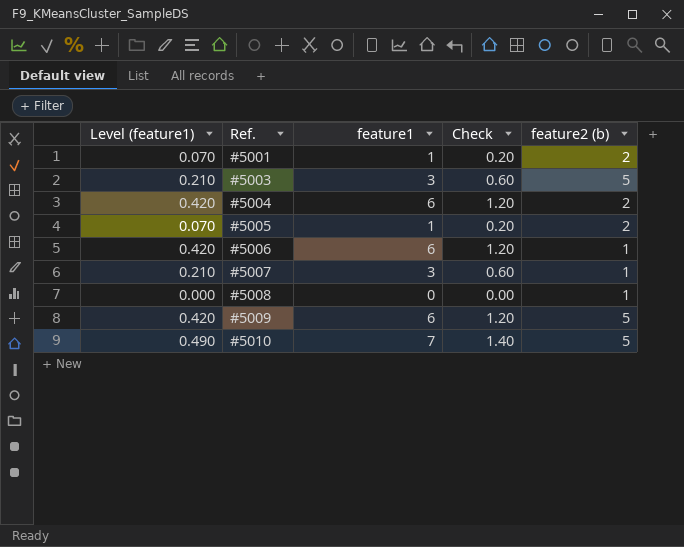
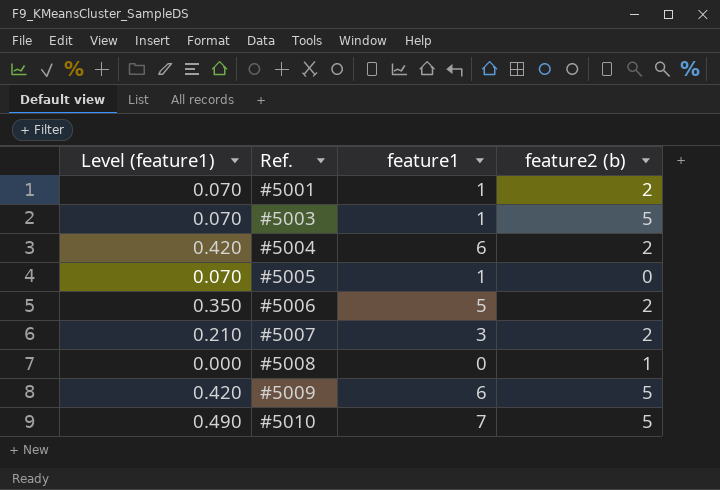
column Check | formula: [feature1] * 0.2 -> none
#5003 | Level (feature1): 0.210 -> 0.070
#5003 | feature1: 3 -> 1
#5005 | feature2 (b): 2 -> 0
#5006 | Level (feature1): 0.420 -> 0.350
#5006 | feature1: 6 -> 5
#5006 | feature2 (b): 1 -> 2
#5007 | feature2 (b): 1 -> 2

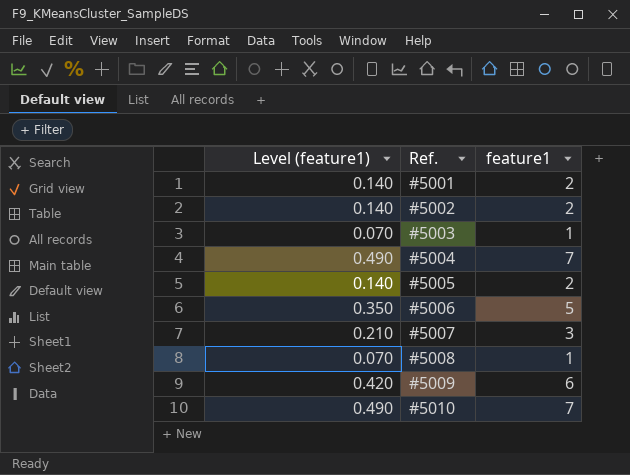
column feature2 (b) | position: 4 -> none
#5001 | Level (feature1): 0.070 -> 0.140
#5001 | feature1: 1 -> 2
row #5002: none -> 0.140 | 2
#5004 | Level (feature1): 0.420 -> 0.490
#5004 | feature1: 6 -> 7
#5005 | Level (feature1): 0.070 -> 0.140
#5005 | feature1: 1 -> 2
#5008 | Level (feature1): 0.000 -> 0.070
#5008 | feature1: 0 -> 1

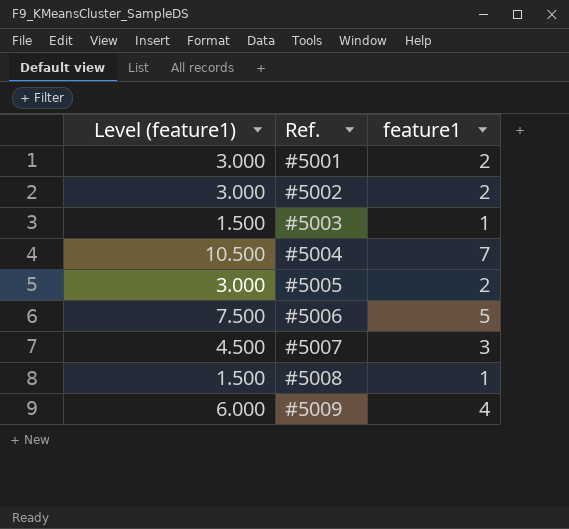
column Level (feature1) | formula: [feature1] * 0.07 -> [feature1] * 1.5
row #5010: 0.490 | 7 -> none
#5009 | feature1: 6 -> 4

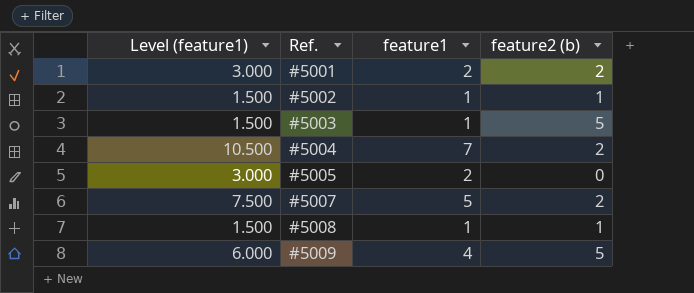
column feature2 (b) | position: none -> 4
row #5006: 7.500 | 5 -> none
#5002 | Level (feature1): 3.000 -> 1.500
#5002 | feature1: 2 -> 1
#5007 | Level (feature1): 4.500 -> 7.500
#5007 | feature1: 3 -> 5

